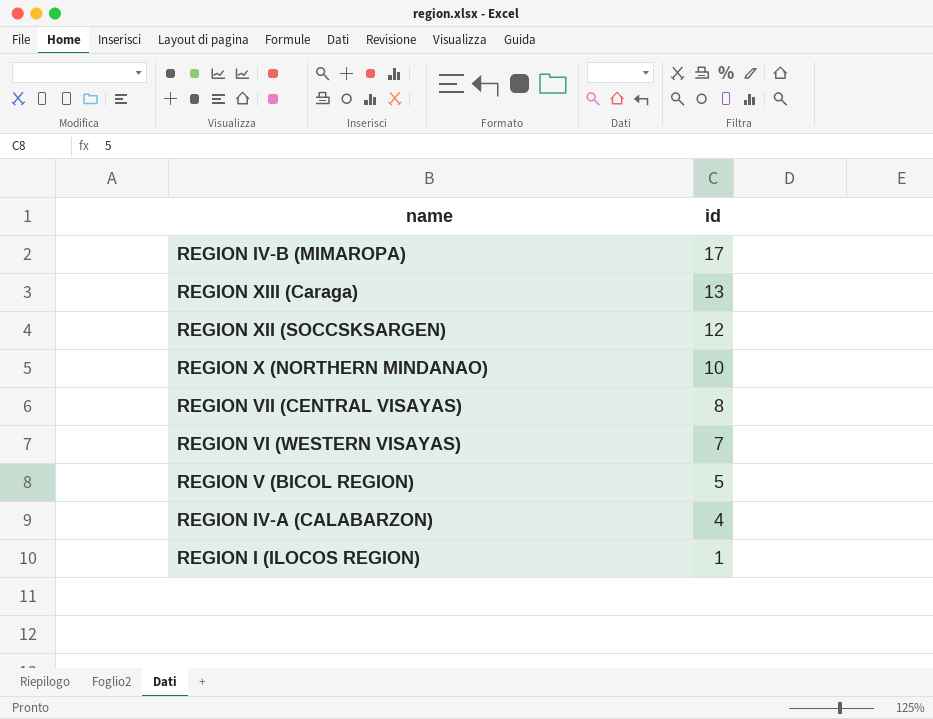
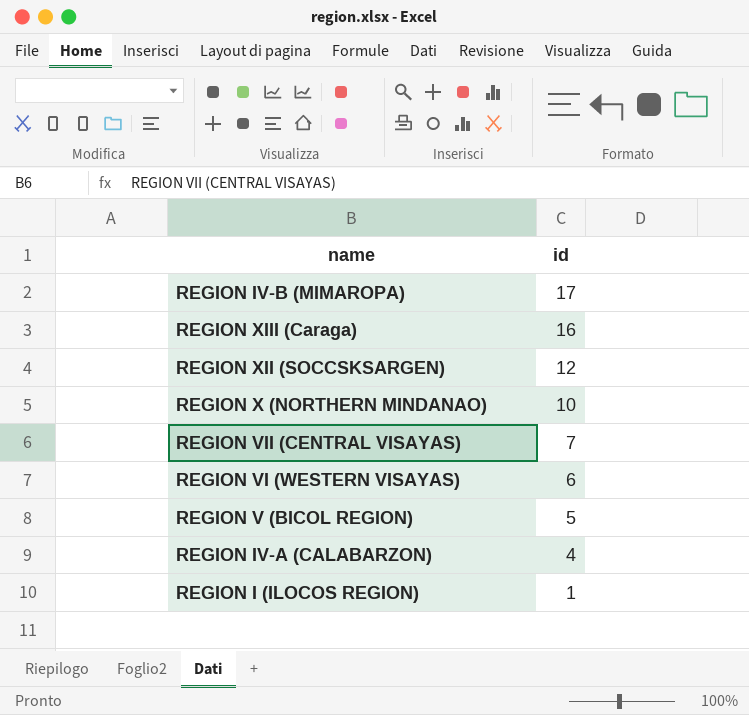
REGION XIII (Caraga) | id: 13 -> 16
REGION VII (CENTRAL VISAYAS) | id: 8 -> 7
REGION VI (WESTERN VISAYAS) | id: 7 -> 6

